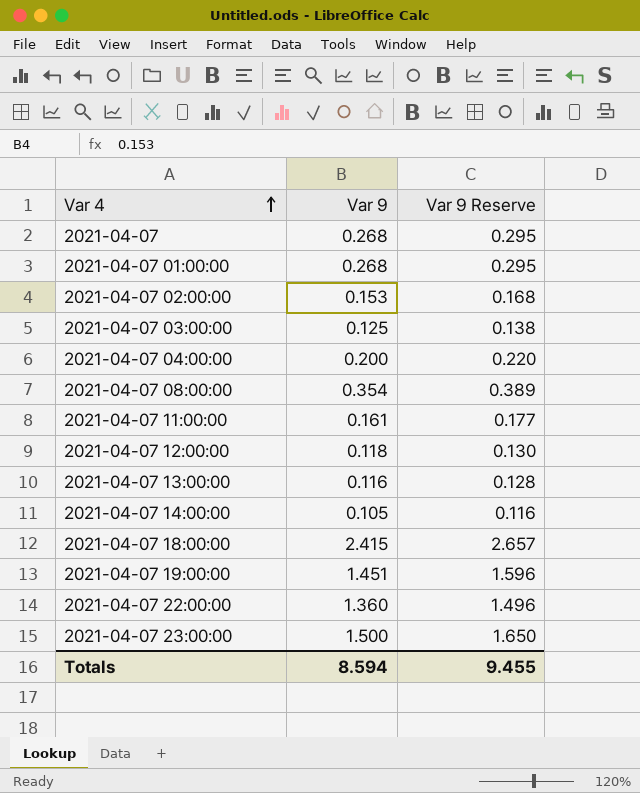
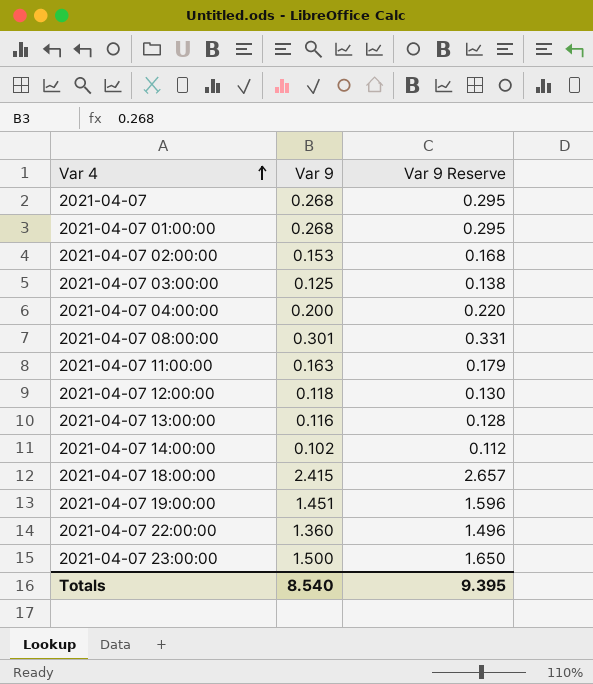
2021-04-07 08:00:00 | Var 9: 0.354 -> 0.301
2021-04-07 08:00:00 | Var 9 Reserve: 0.389 -> 0.331
2021-04-07 11:00:00 | Var 9: 0.161 -> 0.163
2021-04-07 11:00:00 | Var 9 Reserve: 0.177 -> 0.179
2021-04-07 14:00:00 | Var 9: 0.105 -> 0.102
2021-04-07 14:00:00 | Var 9 Reserve: 0.116 -> 0.112
Totals | Var 9: 8.594 -> 8.540
Totals | Var 9 Reserve: 9.455 -> 9.395

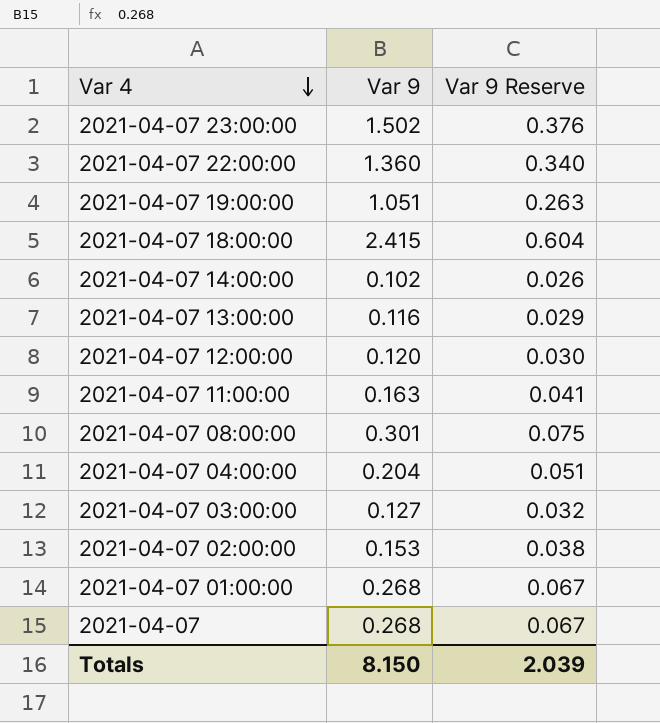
row order: Var 4 ascending -> Var 4 descending
column Var 9 Reserve | formula: [Var 9] * 1.1 -> [Var 9] * 0.25
2021-04-07 23:00:00 | Var 9: 1.500 -> 1.502
2021-04-07 19:00:00 | Var 9: 1.451 -> 1.051
2021-04-07 12:00:00 | Var 9: 0.118 -> 0.120
2021-04-07 04:00:00 | Var 9: 0.200 -> 0.204
2021-04-07 03:00:00 | Var 9: 0.125 -> 0.127
Totals | Var 9: 8.540 -> 8.150
Totals | Var 9 Reserve: 9.395 -> 2.039

